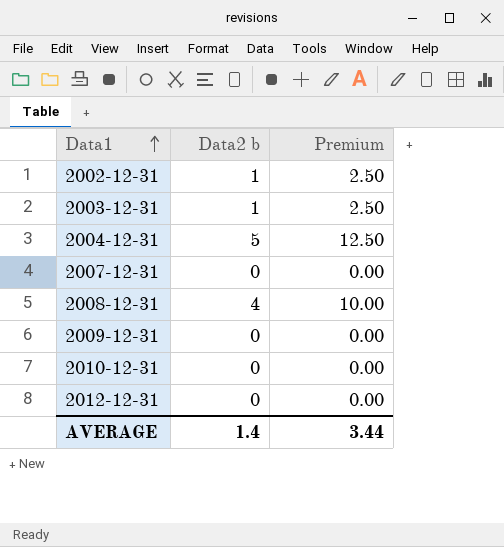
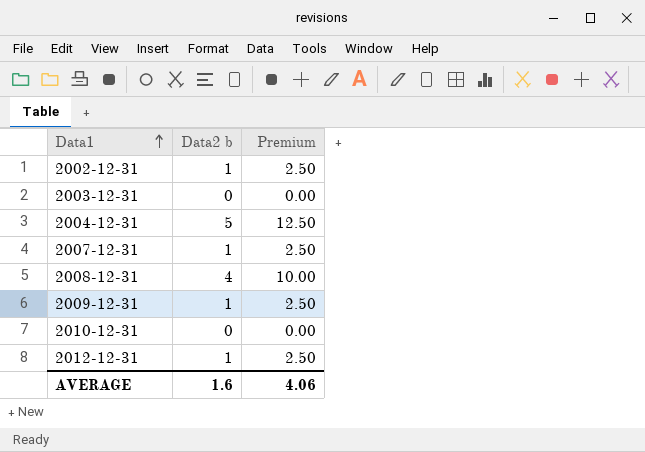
2003-12-31 | Data2 b: 1 -> 0
2003-12-31 | Premium: 2.50 -> 0.00
2007-12-31 | Data2 b: 0 -> 1
2007-12-31 | Premium: 0.00 -> 2.50
2009-12-31 | Data2 b: 0 -> 1
2009-12-31 | Premium: 0.00 -> 2.50
2012-12-31 | Data2 b: 0 -> 1
2012-12-31 | Premium: 0.00 -> 2.50
AVERAGE | Data2 b: 1.4 -> 1.6
AVERAGE | Premium: 3.44 -> 4.06

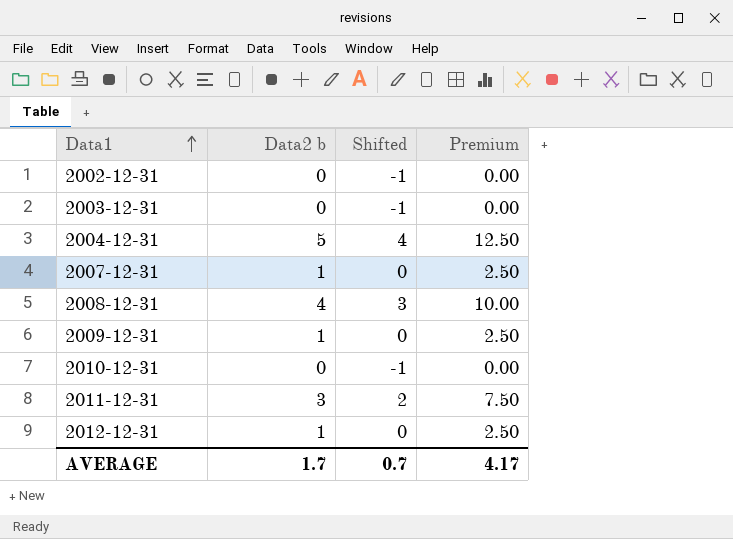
column Shifted | formula: none -> [Data2 b] - 1
2002-12-31 | Data2 b: 1 -> 0
2002-12-31 | Premium: 2.50 -> 0.00
row 2011-12-31: none -> 3 | 2 | 7.50
AVERAGE | Data2 b: 1.6 -> 1.7
AVERAGE | Premium: 4.06 -> 4.17

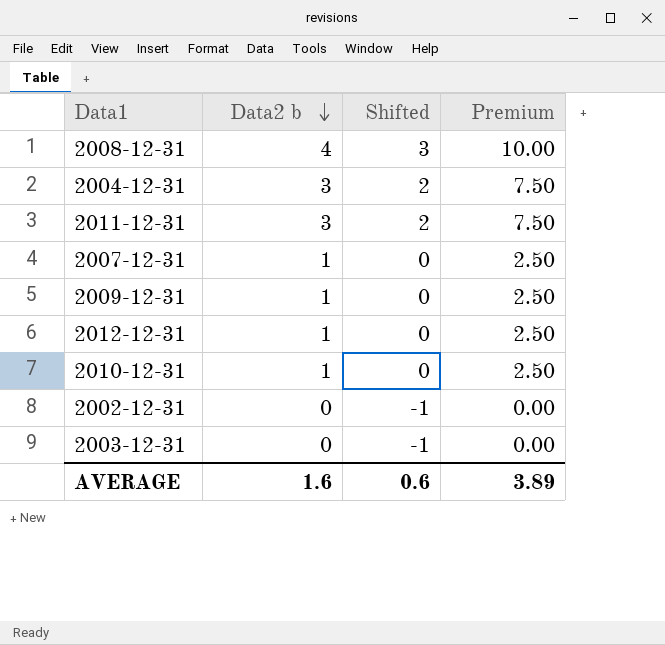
row order: Data1 ascending -> Data2 b descending
2004-12-31 | Data2 b: 5 -> 3
2004-12-31 | Shifted: 4 -> 2
2004-12-31 | Premium: 12.50 -> 7.50
2010-12-31 | Data2 b: 0 -> 1
2010-12-31 | Shifted: -1 -> 0
2010-12-31 | Premium: 0.00 -> 2.50
AVERAGE | Data2 b: 1.7 -> 1.6
AVERAGE | Shifted: 0.7 -> 0.6
AVERAGE | Premium: 4.17 -> 3.89

